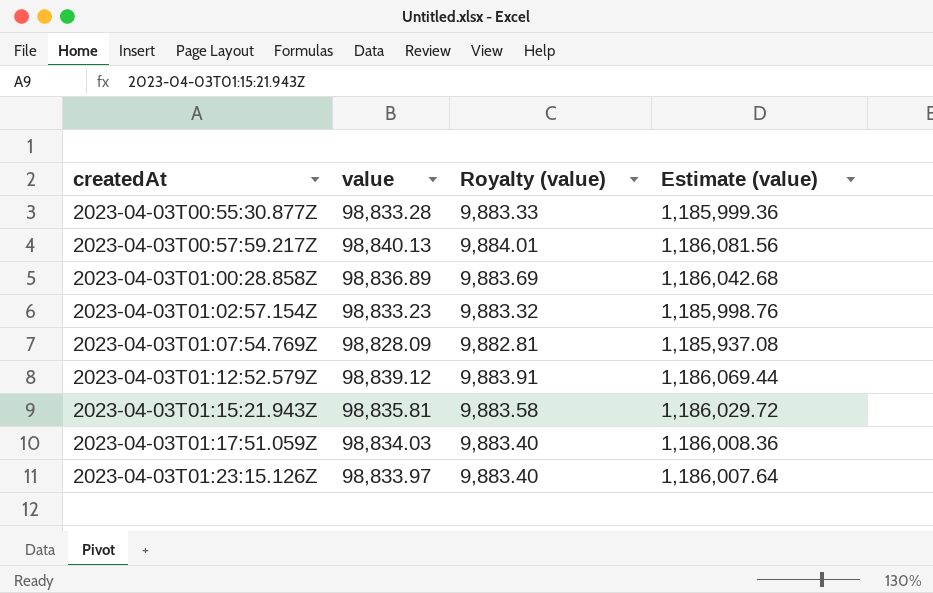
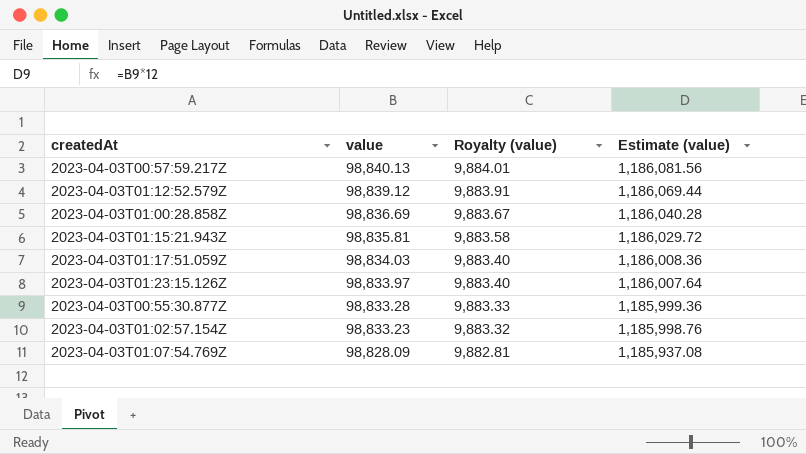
row order: createdAt ascending -> value descending
2023-04-03T01:00:28.858Z | value: 98,836.89 -> 98,836.69
2023-04-03T01:00:28.858Z | Royalty (value): 9,883.69 -> 9,883.67
2023-04-03T01:00:28.858Z | Estimate (value): 1,186,042.68 -> 1,186,040.28

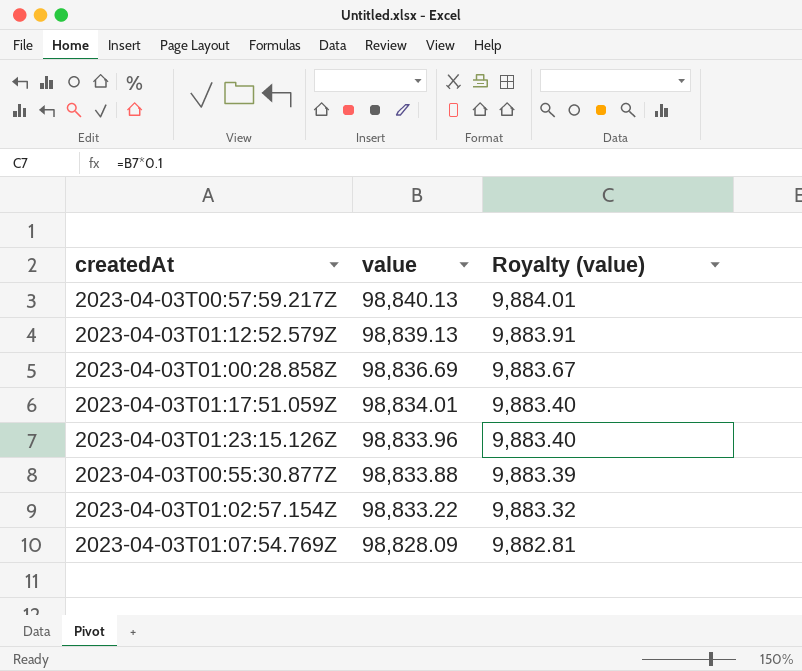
column Estimate (value) | formula: [value] * 12 -> none
row 2023-04-03T01:15:21.943Z: 98,835.81 | 9,883.58 | 1,186,029.72 -> none
2023-04-03T01:12:52.579Z | value: 98,839.12 -> 98,839.13
2023-04-03T01:17:51.059Z | value: 98,834.03 -> 98,834.01
2023-04-03T01:23:15.126Z | value: 98,833.97 -> 98,833.96
2023-04-03T00:55:30.877Z | value: 98,833.28 -> 98,833.88
2023-04-03T00:55:30.877Z | Royalty (value): 9,883.33 -> 9,883.39
2023-04-03T01:02:57.154Z | value: 98,833.23 -> 98,833.22

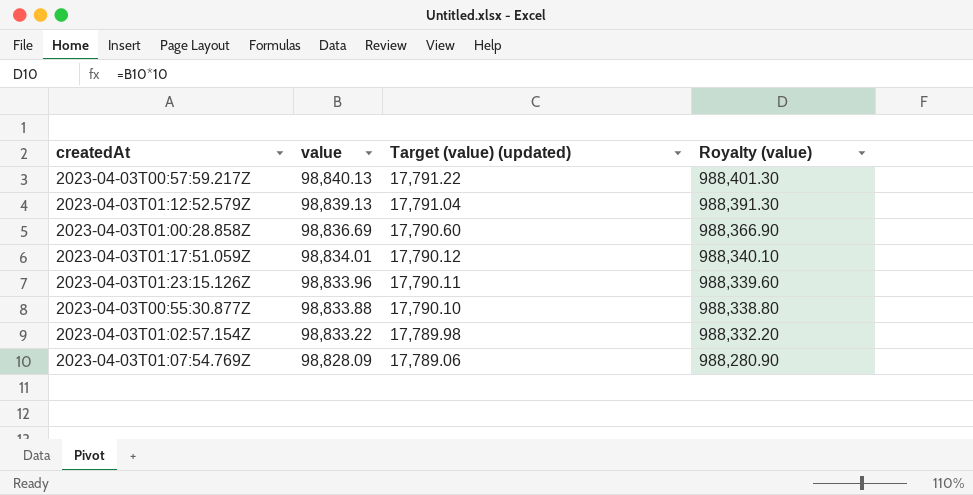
column Target (value) (updated) | formula: none -> [value] * 0.18
column Royalty (value) | formula: [value] * 0.1 -> [value] * 10

